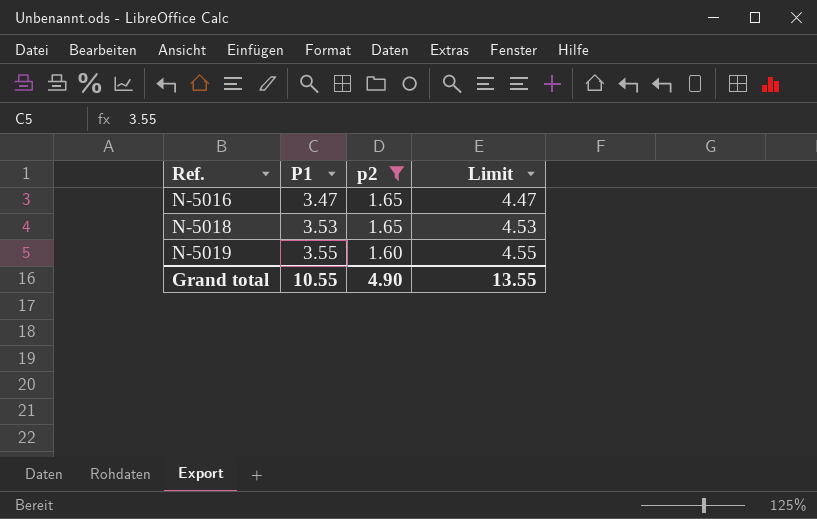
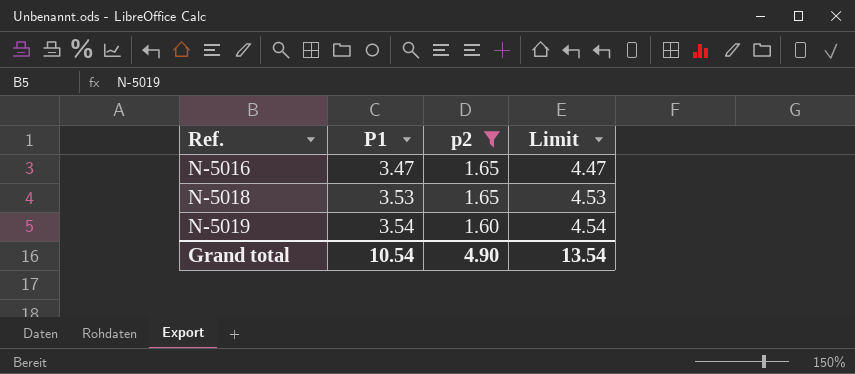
N-5019 | P1: 3.55 -> 3.54
N-5019 | Limit: 4.55 -> 4.54
Grand total | P1: 10.55 -> 10.54
Grand total | Limit: 13.55 -> 13.54

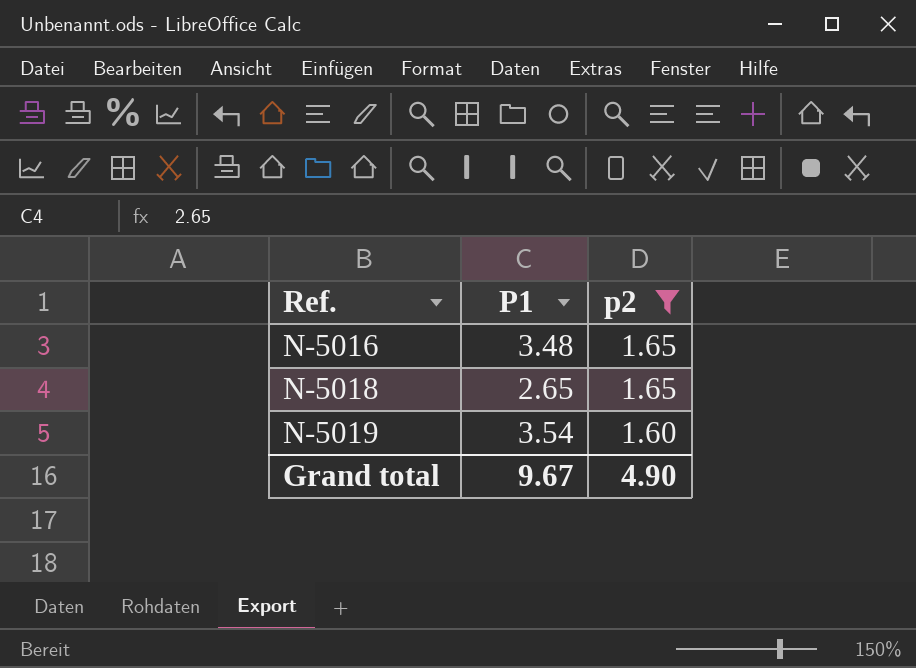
column Limit | formula: [P1] + 1 -> none
N-5016 | P1: 3.47 -> 3.48
N-5018 | P1: 3.53 -> 2.65
Grand total | P1: 10.54 -> 9.67

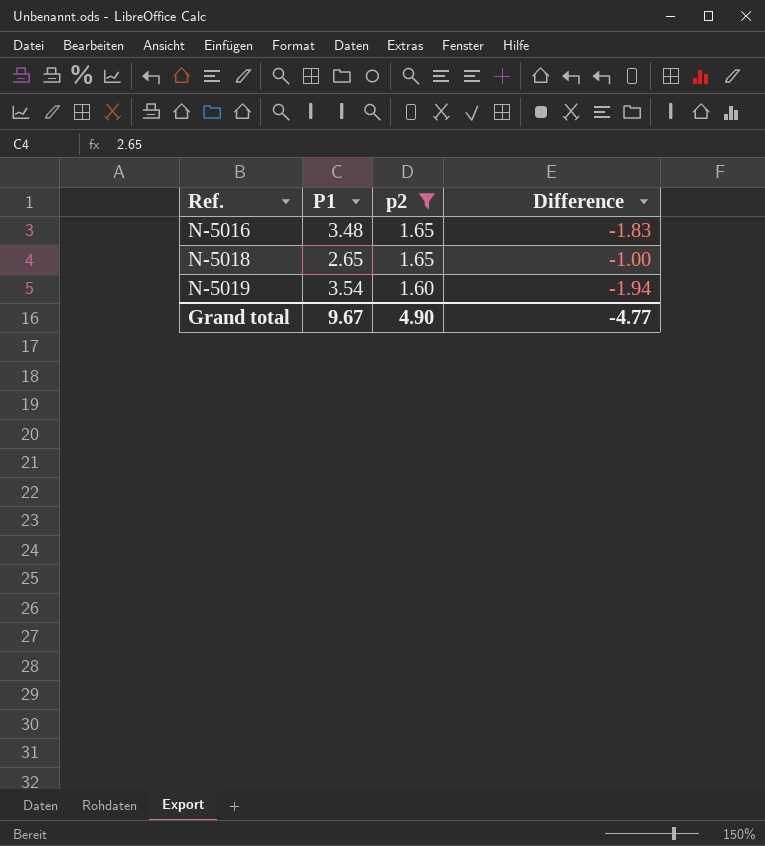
column Difference | formula: none -> [p2] - [P1]

